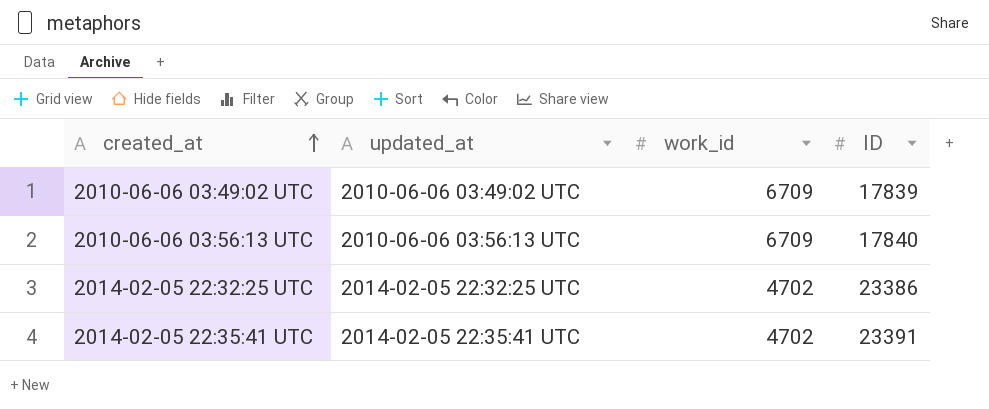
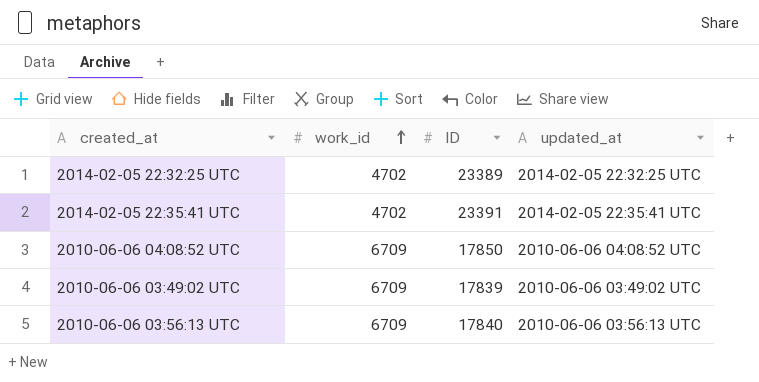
row order: created_at ascending -> work_id ascending
column updated_at | position: 2 -> 4
2014-02-05 22:32:25 UTC | ID: 23386 -> 23389
row 2010-06-06 04:08:52 UTC: none -> 6709 | 17850 | 2010-06-06 04:08:52 UTC

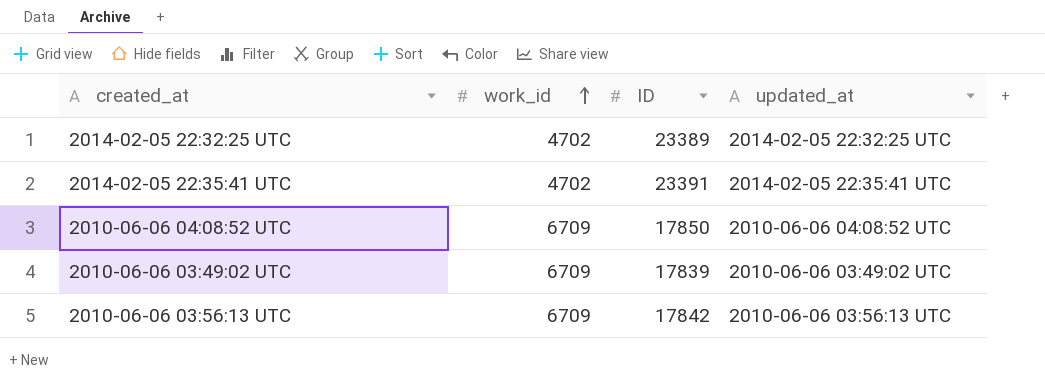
2010-06-06 03:56:13 UTC | ID: 17840 -> 17842

